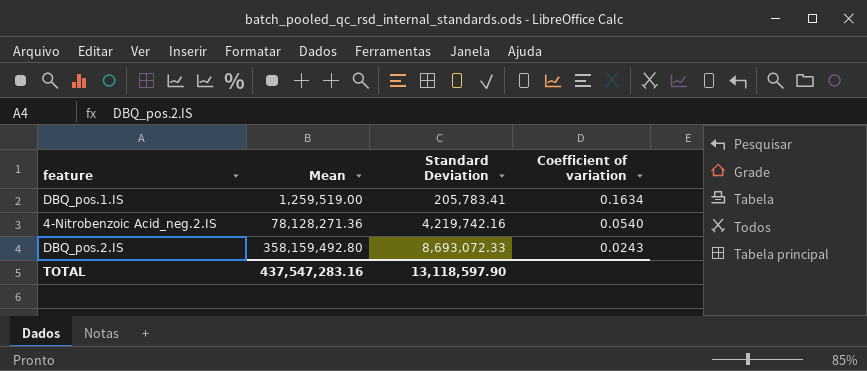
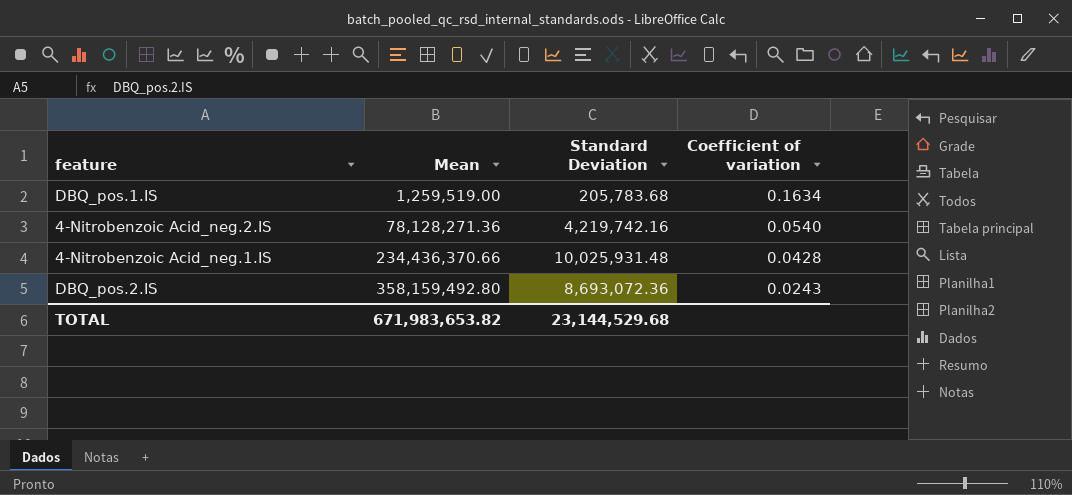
DBQ_pos.1.IS | Standard Deviation: 205,783.41 -> 205,783.68
row 4-Nitrobenzoic Acid_neg.1.IS: none -> 234,436,370.66 | 10,025,931.48 | 0.0428
DBQ_pos.2.IS | Standard Deviation: 8,693,072.33 -> 8,693,072.36
TOTAL | Mean: 437,547,283.16 -> 671,983,653.82
TOTAL | Standard Deviation: 13,118,597.90 -> 23,144,529.68

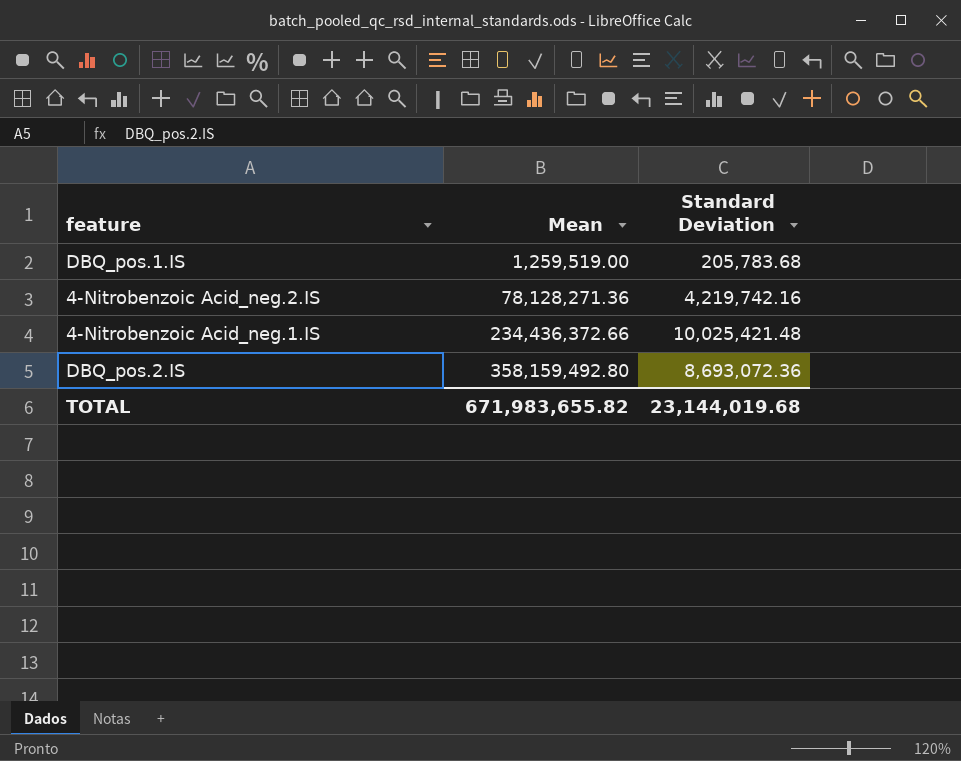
column Coefficient of variation | formula: [Standard Deviation] / [Mean] -> none
4-Nitrobenzoic Acid_neg.1.IS | Mean: 234,436,370.66 -> 234,436,372.66
4-Nitrobenzoic Acid_neg.1.IS | Standard Deviation: 10,025,931.48 -> 10,025,421.48
TOTAL | Mean: 671,983,653.82 -> 671,983,655.82
TOTAL | Standard Deviation: 23,144,529.68 -> 23,144,019.68

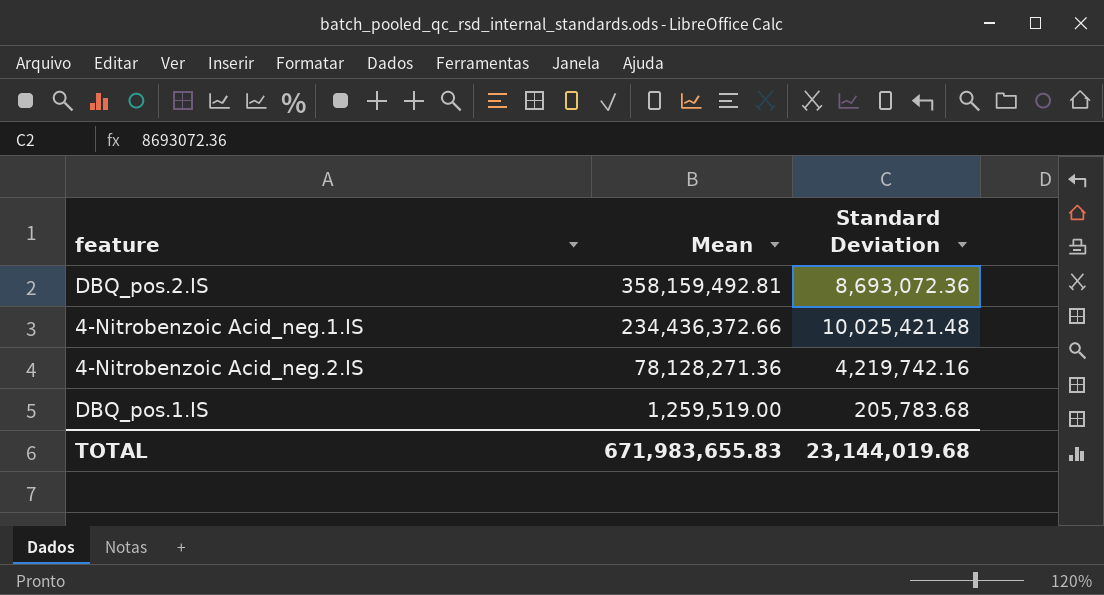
row order: Mean ascending -> Mean descending
DBQ_pos.2.IS | Mean: 358,159,492.80 -> 358,159,492.81
TOTAL | Mean: 671,983,655.82 -> 671,983,655.83

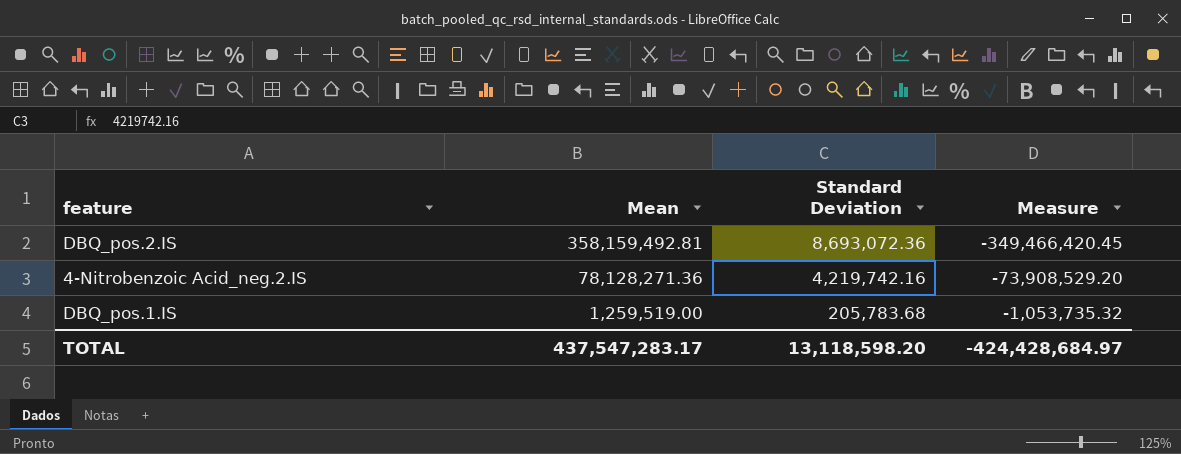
column Measure | formula: none -> [Standard Deviation] - [Mean]
row 4-Nitrobenzoic Acid_neg.1.IS: 234,436,372.66 | 10,025,421.48 -> none
TOTAL | Mean: 671,983,655.83 -> 437,547,283.17
TOTAL | Standard Deviation: 23,144,019.68 -> 13,118,598.20

